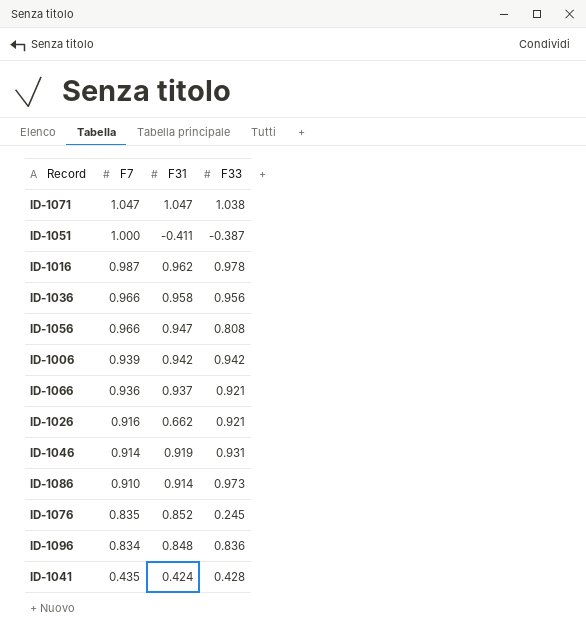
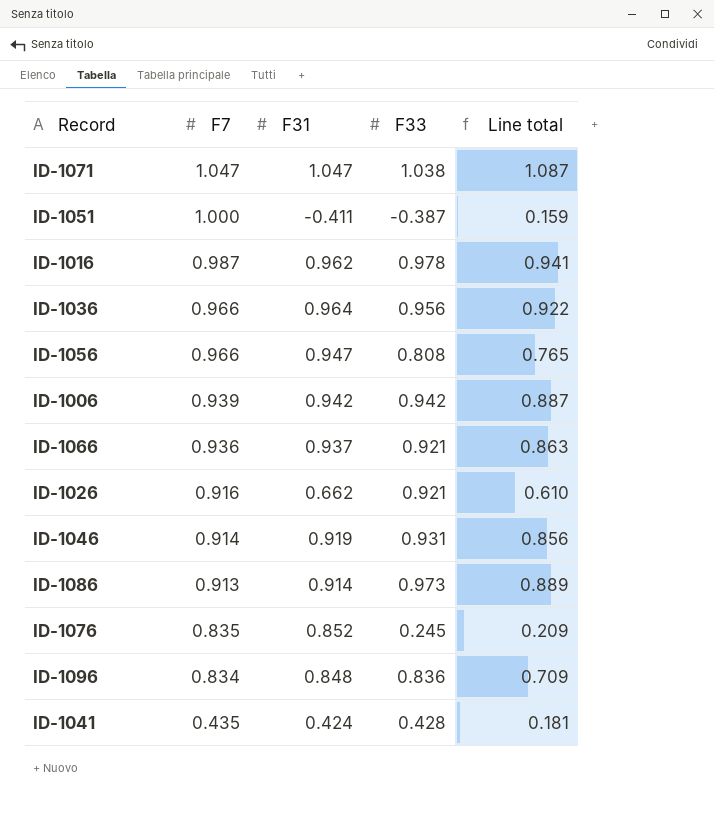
column Line total | formula: none -> [F31] * [F33]
ID-1036 | F31: 0.958 -> 0.964
ID-1086 | F7: 0.910 -> 0.913

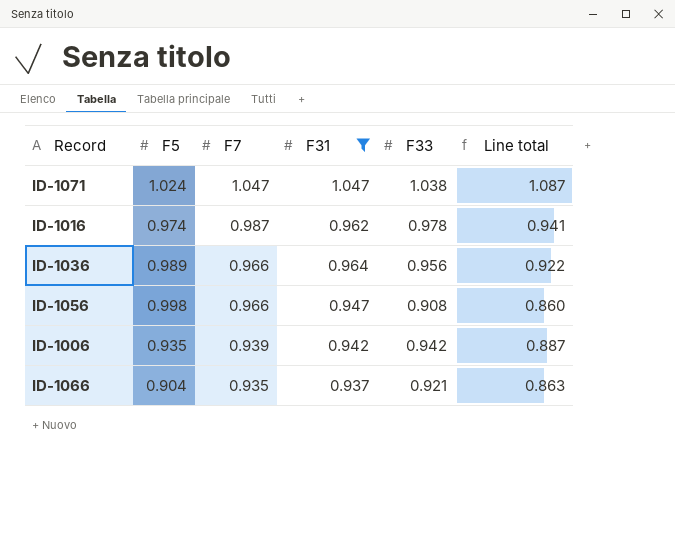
filter: none -> F31 >= 0.937
column F5 | position: none -> 2
ID-1056 | F33: 0.808 -> 0.908
ID-1056 | Line total: 0.765 -> 0.860
ID-1066 | F7: 0.936 -> 0.935

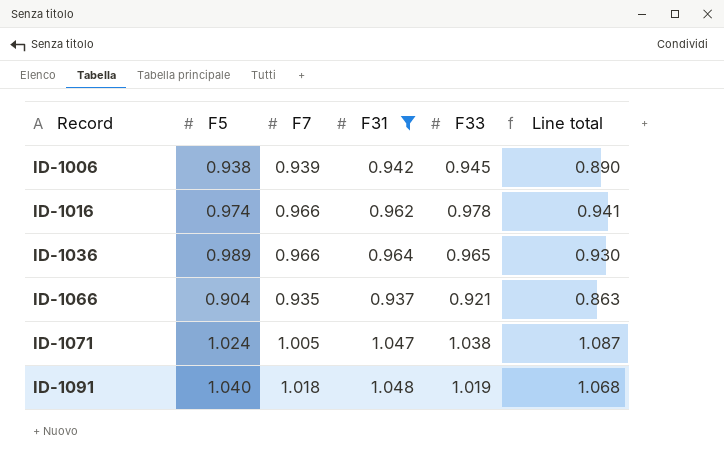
row order: F7 descending -> Record ascending
row ID-1056: 0.998 | 0.966 | 0.947 | 0.908 | 0.860 -> none
ID-1006 | F5: 0.935 -> 0.938
ID-1006 | F33: 0.942 -> 0.945
ID-1006 | Line total: 0.887 -> 0.890
ID-1016 | F7: 0.987 -> 0.966
ID-1036 | F33: 0.956 -> 0.965
ID-1036 | Line total: 0.922 -> 0.930
ID-1071 | F7: 1.047 -> 1.005
row ID-1091: none -> 1.040 | 1.018 | 1.048 | 1.019 | 1.068

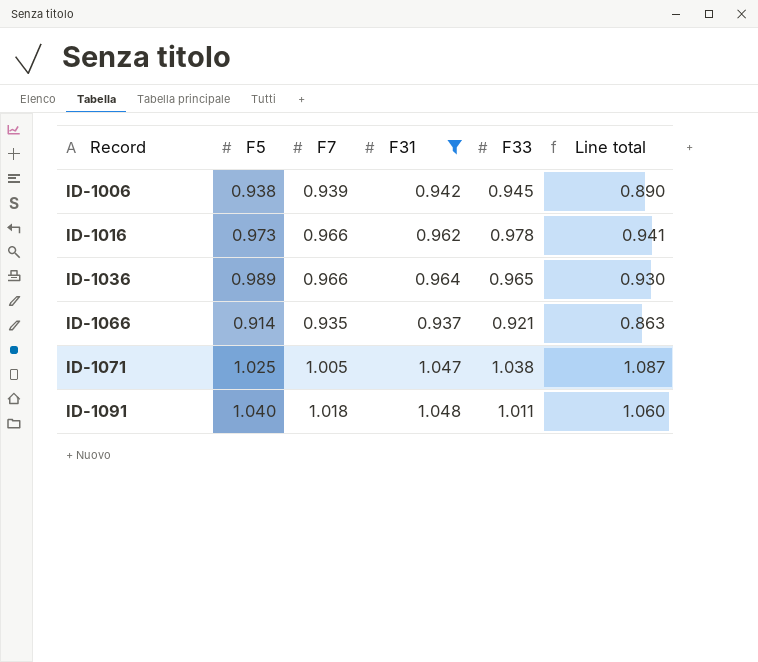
ID-1016 | F5: 0.974 -> 0.973
ID-1066 | F5: 0.904 -> 0.914
ID-1071 | F5: 1.024 -> 1.025
ID-1091 | F33: 1.019 -> 1.011
ID-1091 | Line total: 1.068 -> 1.060

